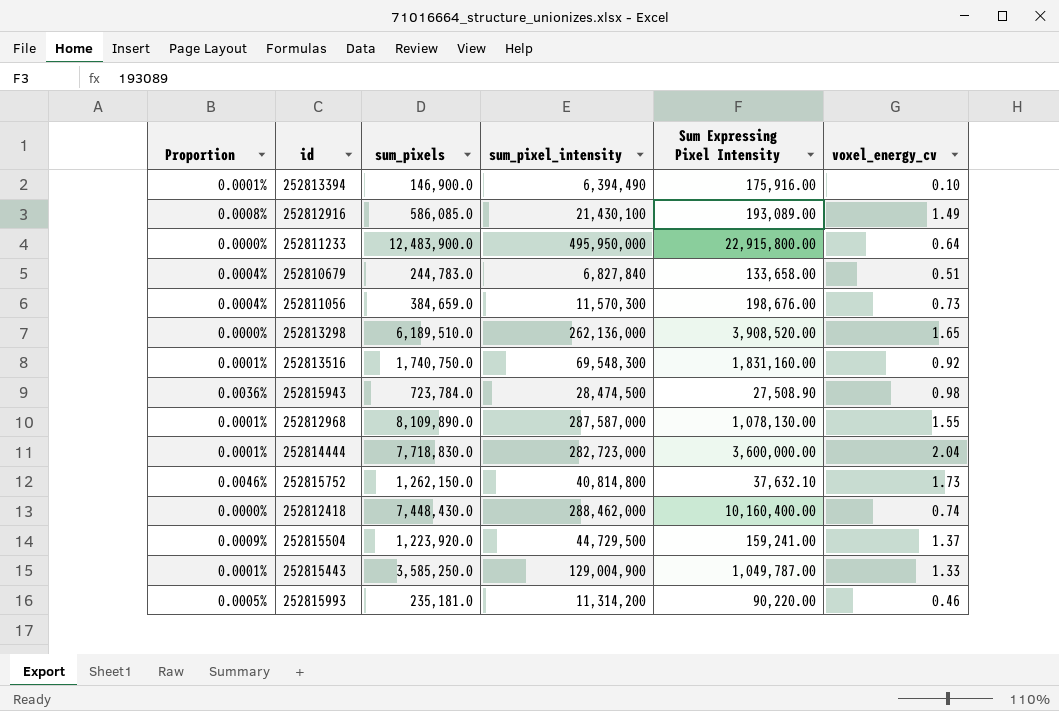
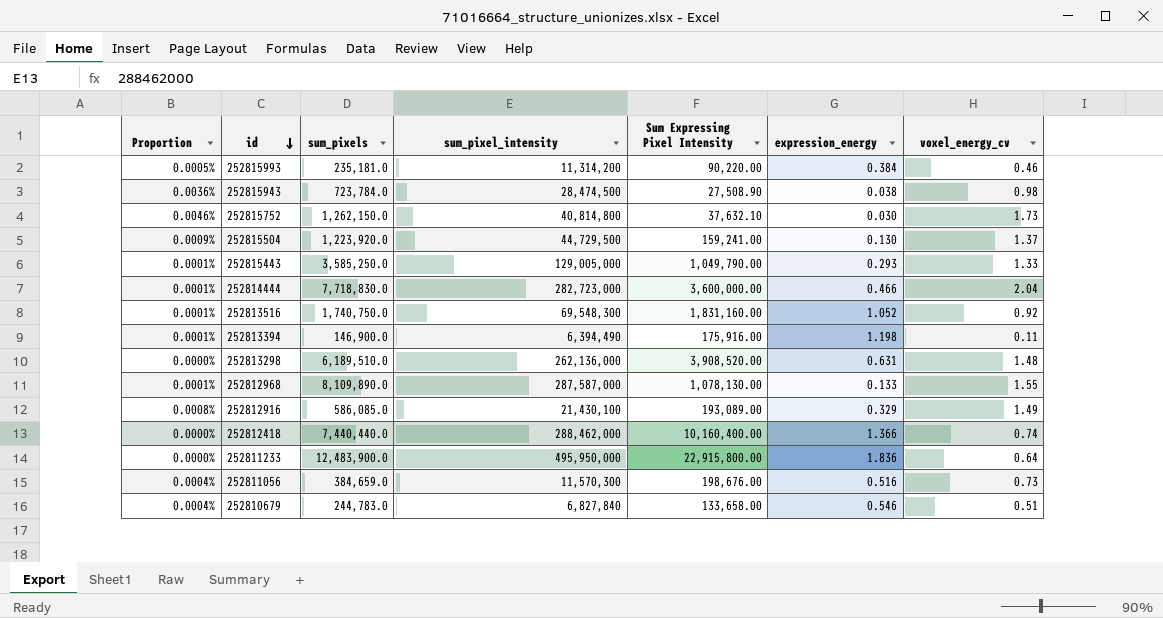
row order: none -> id descending
column expression_energy | formula: none -> [Sum Expressing Pixel Intensity] / [sum_pixels]
252815443 | sum_pixel_intensity: 129,004,900 -> 129,005,000
252815443 | Sum Expressing Pixel Intensity: 1,049,787.00 -> 1,049,790.00
252813394 | voxel_energy_cv: 0.10 -> 0.11
252813298 | voxel_energy_cv: 1.65 -> 1.48
252812418 | sum_pixels: 7,448,430.0 -> 7,440,440.0

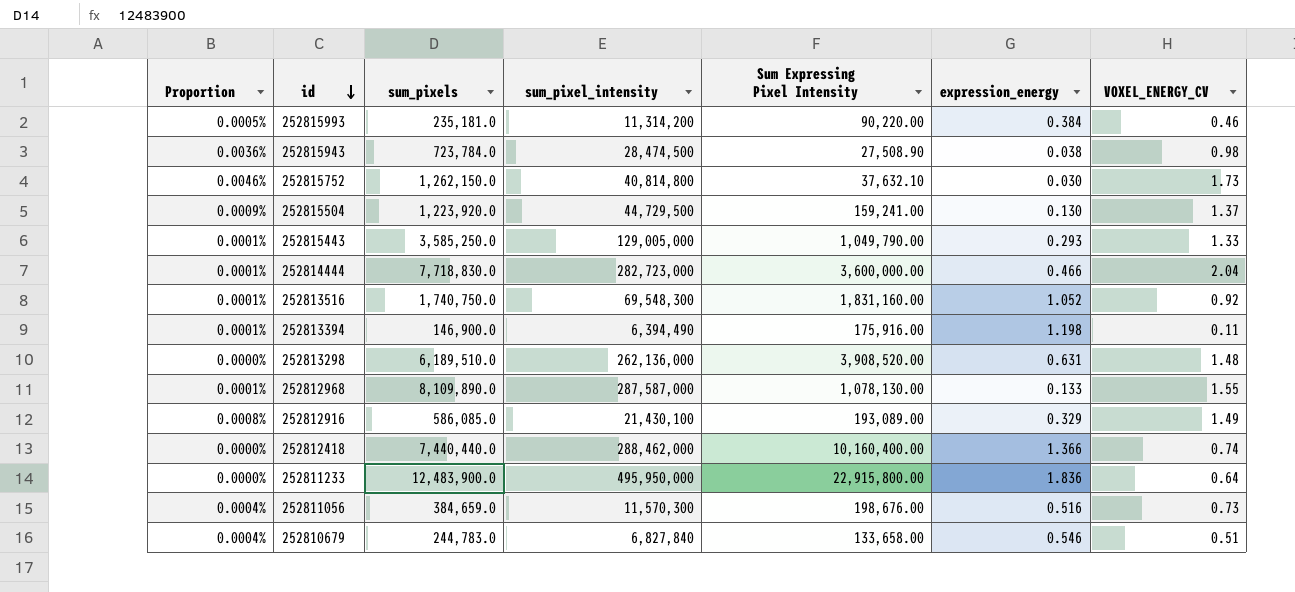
column name: voxel_energy_cv -> VOXEL_ENERGY_CV

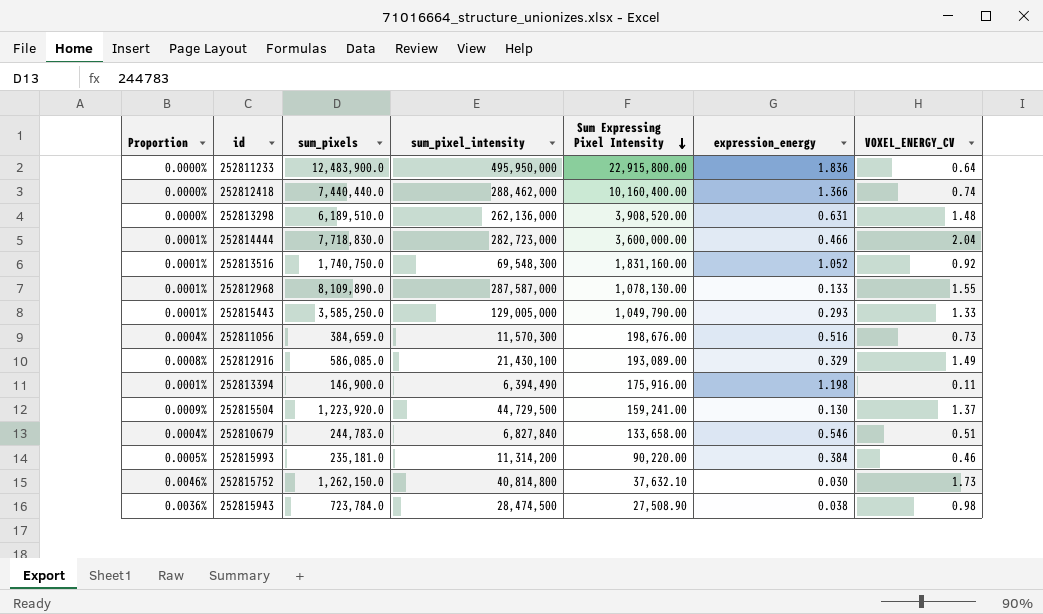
row order: id descending -> Sum Expressing Pixel Intensity descending

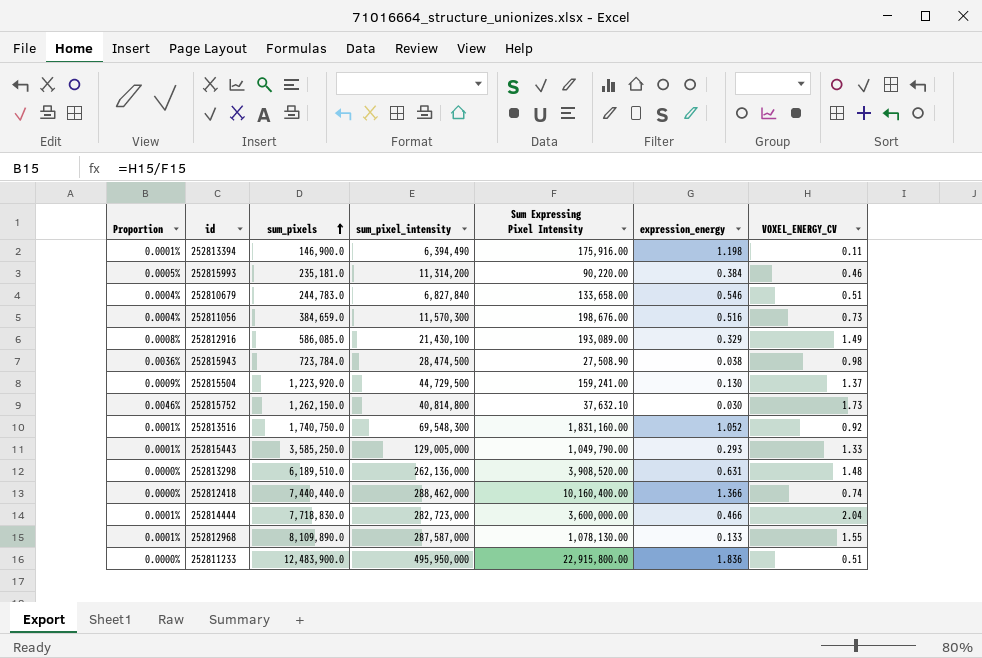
row order: Sum Expressing Pixel Intensity descending -> sum_pixels ascending
252811233 | VOXEL_ENERGY_CV: 0.64 -> 0.51

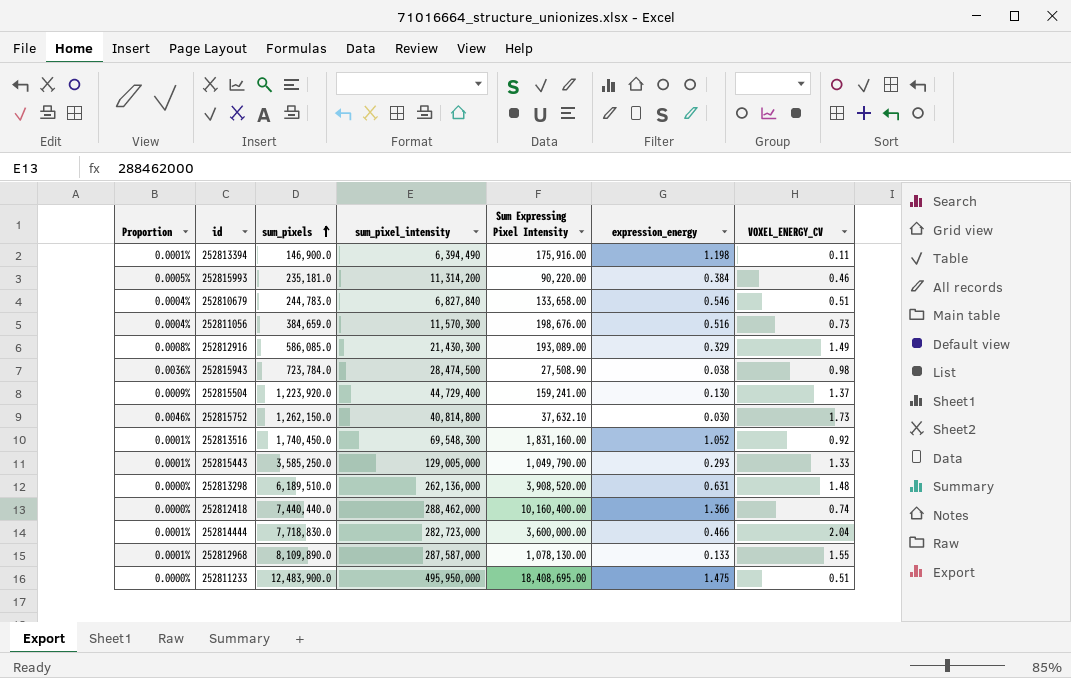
252812916 | sum_pixel_intensity: 21,430,100 -> 21,430,300
252815504 | sum_pixel_intensity: 44,729,500 -> 44,729,400
252813516 | sum_pixels: 1,740,750.0 -> 1,740,450.0
252811233 | Sum Expressing Pixel Intensity: 22,915,800.00 -> 18,408,695.00
252811233 | expression_energy: 1.836 -> 1.475

